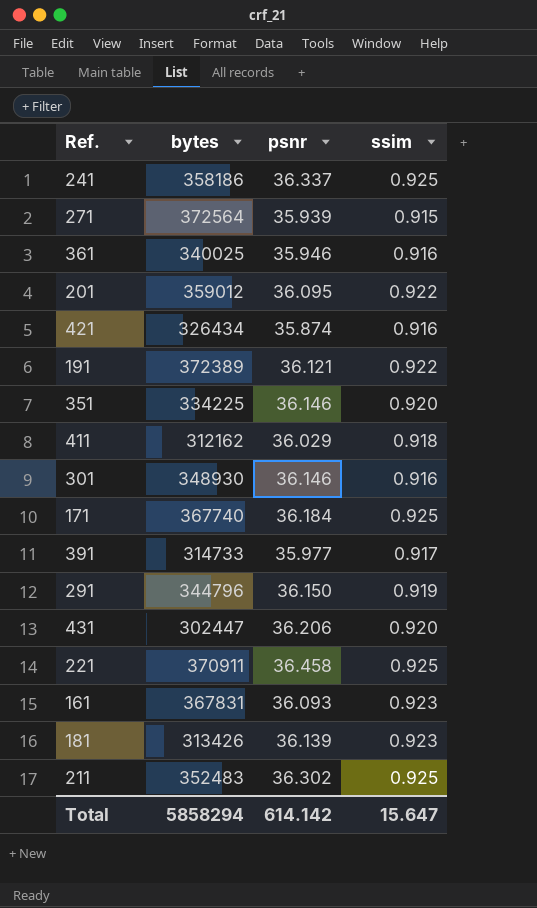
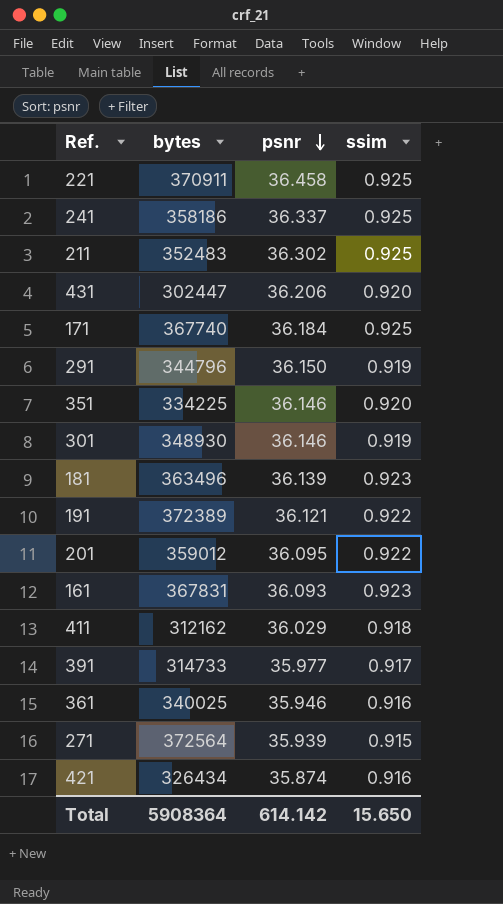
row order: none -> psnr descending
301 | ssim: 0.916 -> 0.919
181 | bytes: 313426 -> 363496
Total | bytes: 5858294 -> 5908364
Total | ssim: 15.647 -> 15.650

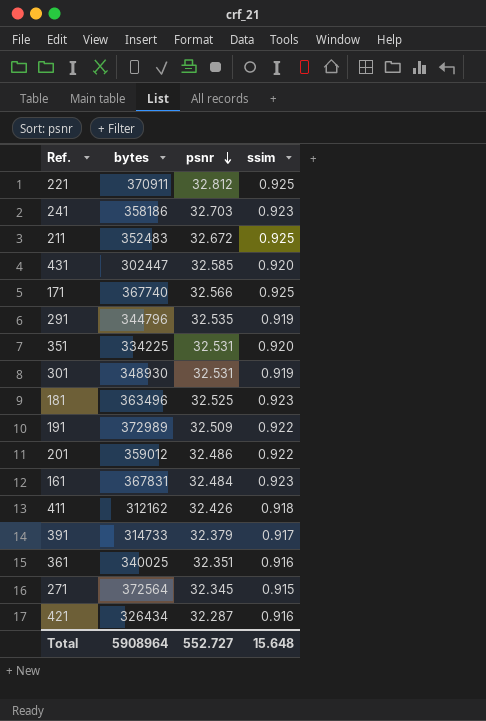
221 | psnr: 36.458 -> 32.812
241 | psnr: 36.337 -> 32.703
241 | ssim: 0.925 -> 0.923
211 | psnr: 36.302 -> 32.672
431 | psnr: 36.206 -> 32.585
171 | psnr: 36.184 -> 32.566
291 | psnr: 36.150 -> 32.535
351 | psnr: 36.146 -> 32.531
301 | psnr: 36.146 -> 32.531
181 | psnr: 36.139 -> 32.525
191 | bytes: 372389 -> 372989
191 | psnr: 36.121 -> 32.509
201 | psnr: 36.095 -> 32.486
161 | psnr: 36.093 -> 32.484
411 | psnr: 36.029 -> 32.426
391 | psnr: 35.977 -> 32.379
361 | psnr: 35.946 -> 32.351
271 | psnr: 35.939 -> 32.345
421 | psnr: 35.874 -> 32.287
Total | bytes: 5908364 -> 5908964
Total | psnr: 614.142 -> 552.727
Total | ssim: 15.650 -> 15.648

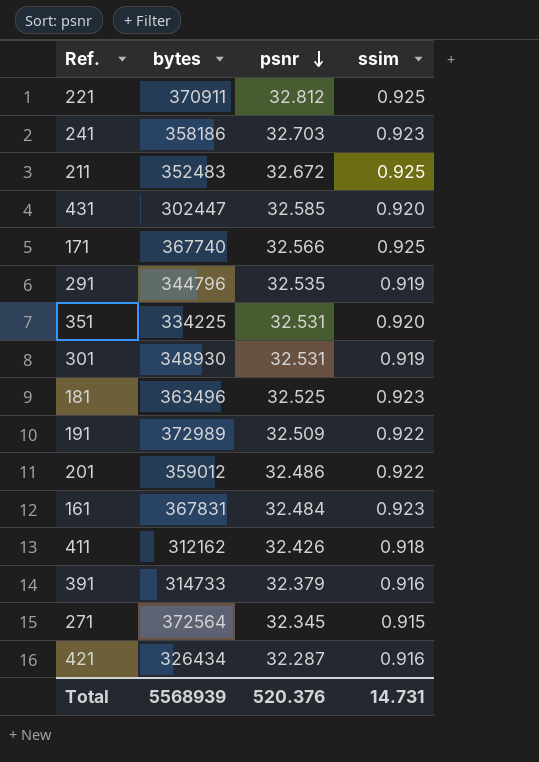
row 361: 340025 | 32.351 | 0.916 -> none
391 | ssim: 0.917 -> 0.916
Total | bytes: 5908964 -> 5568939
Total | psnr: 552.727 -> 520.376
Total | ssim: 15.648 -> 14.731

